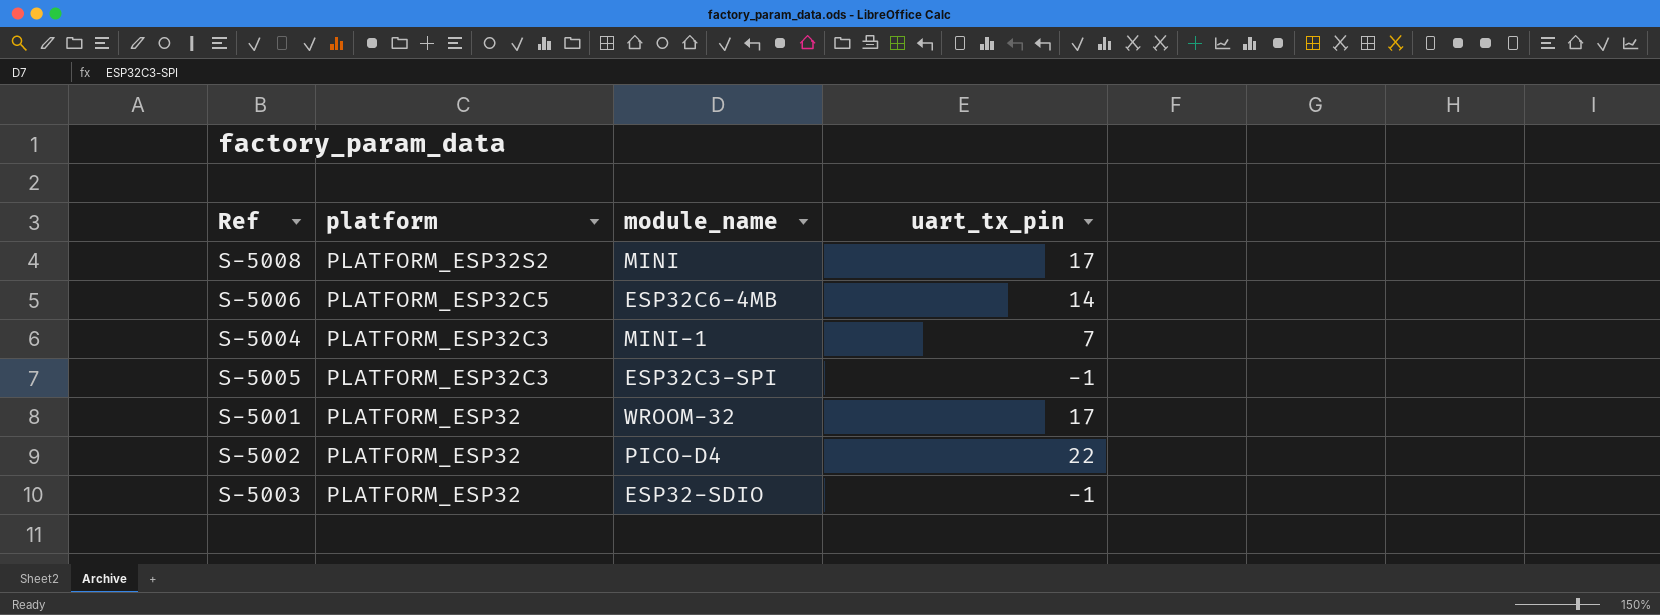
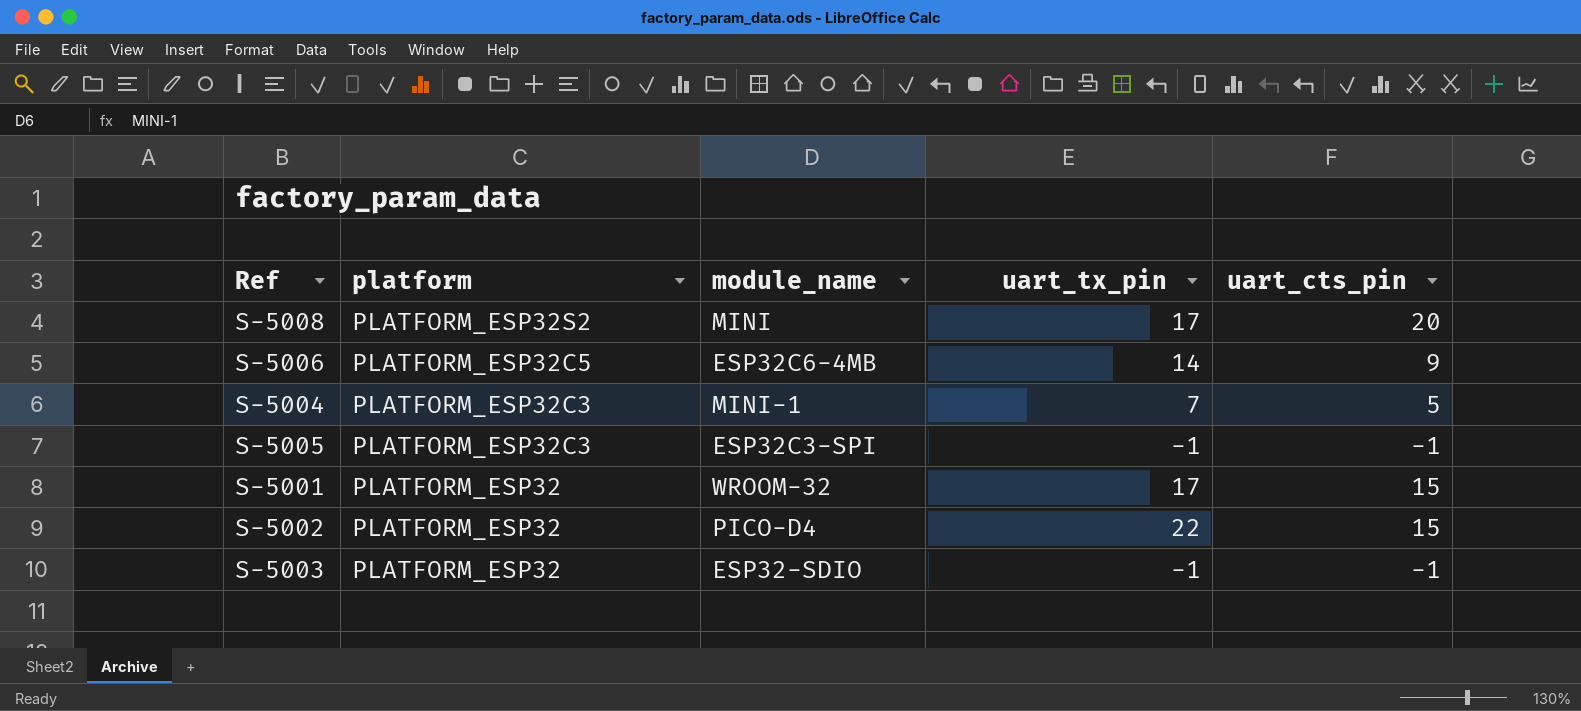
column uart_cts_pin | position: none -> 5

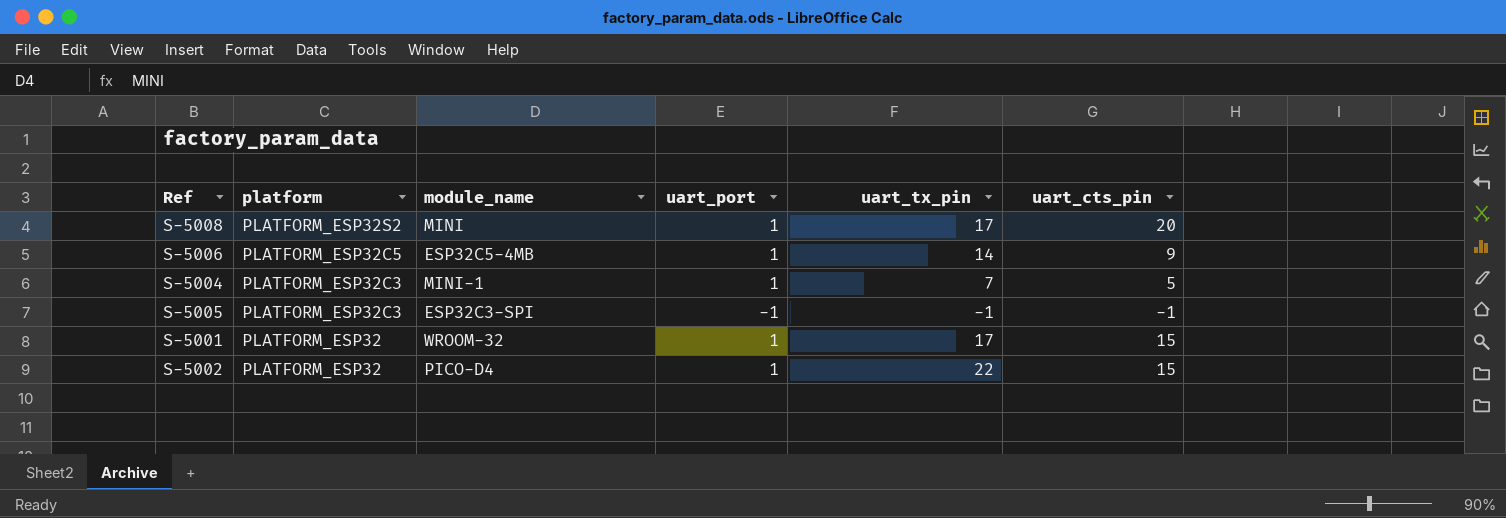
column uart_port | position: none -> 4
row S-5003: PLATFORM_ESP32 | ESP32-SDIO | -1 | -1 -> none
S-5006 | module_name: ESP32C6-4MB -> ESP32C5-4MB

